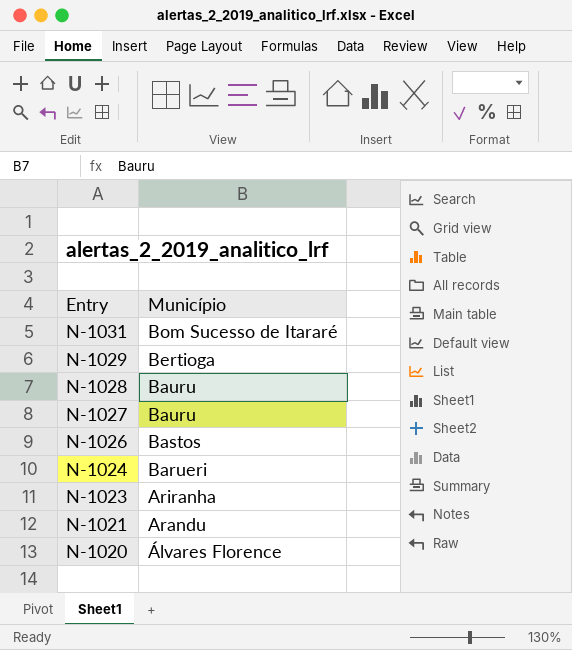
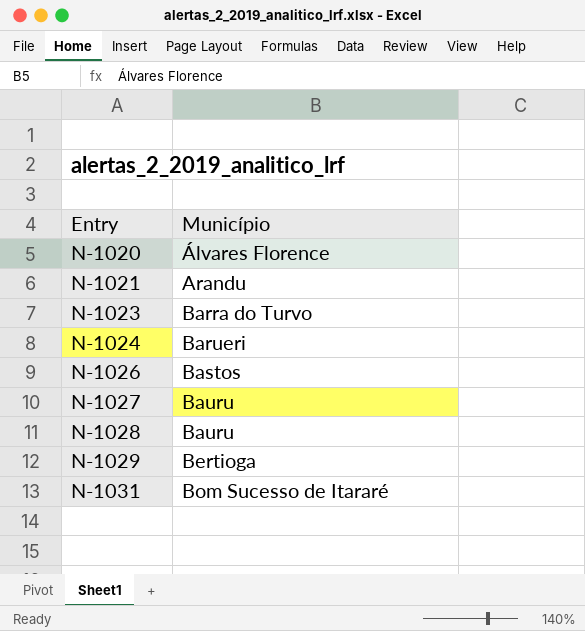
row order: Entry descending -> Entry ascending
N-1023 | Município: Ariranha -> Barra do Turvo

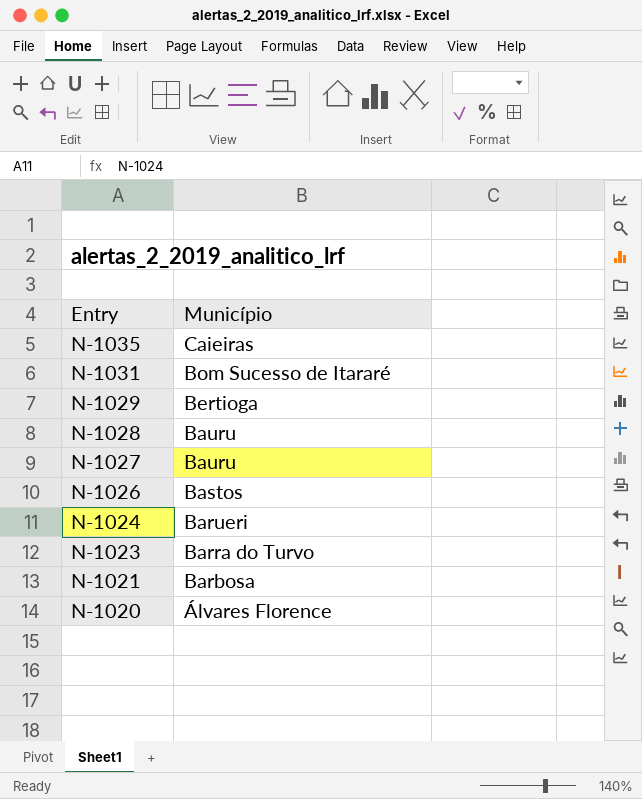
row order: Entry ascending -> Entry descending
row N-1035: none -> Caieiras
N-1021 | Município: Arandu -> Barbosa

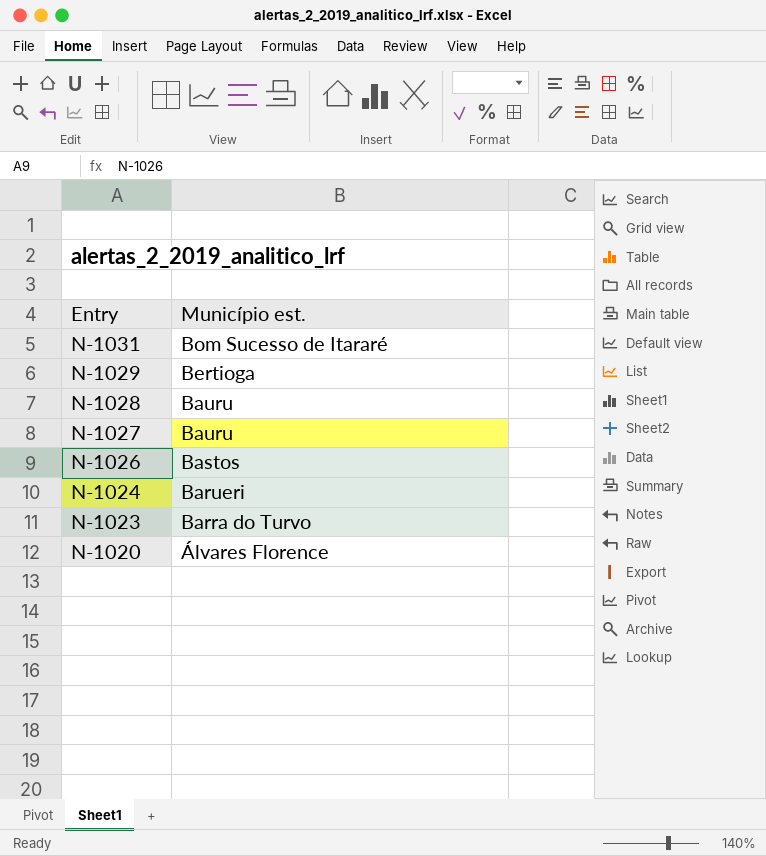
column name: Município -> Município est.
row N-1035: Caieiras -> none
row N-1021: Barbosa -> none

